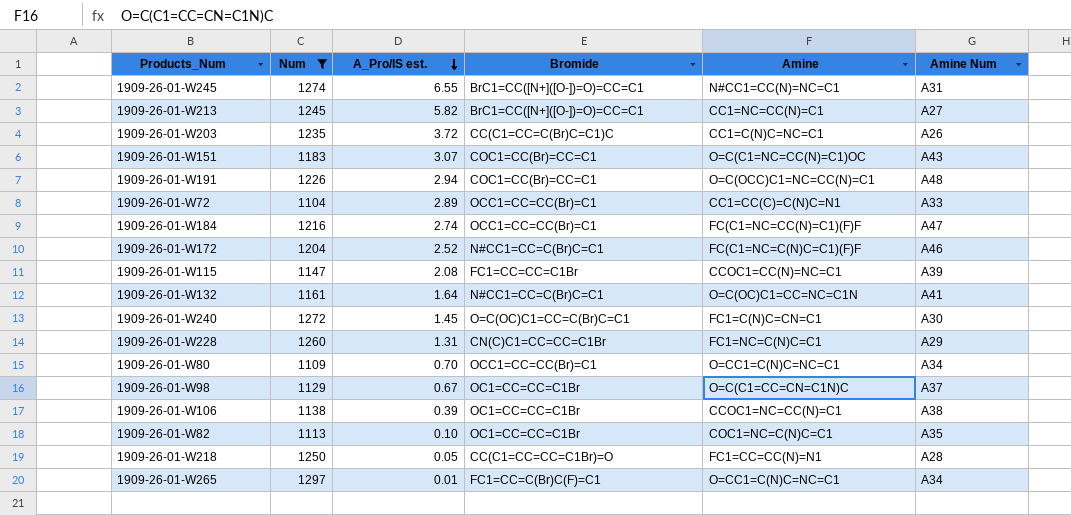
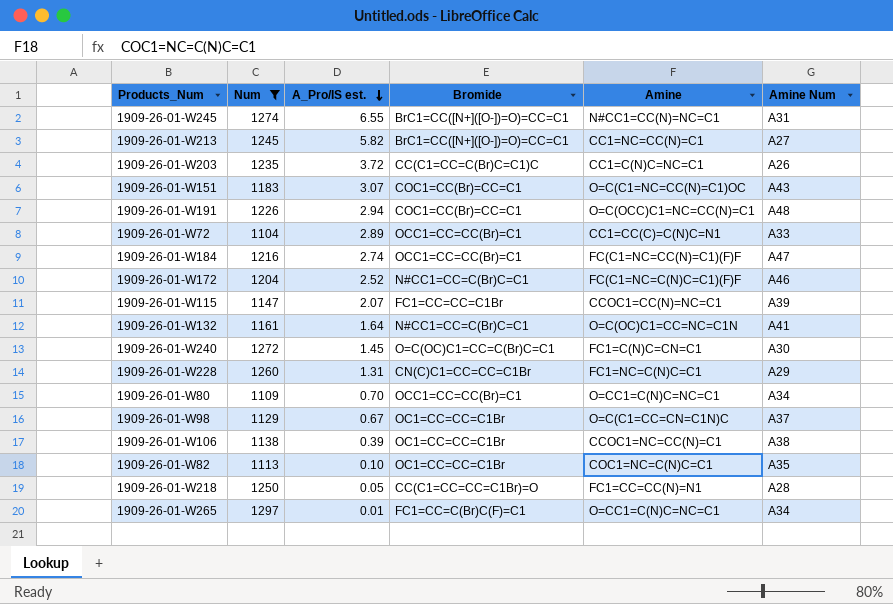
1909-26-01-W115 | A_Pro/IS est.: 2.08 -> 2.07

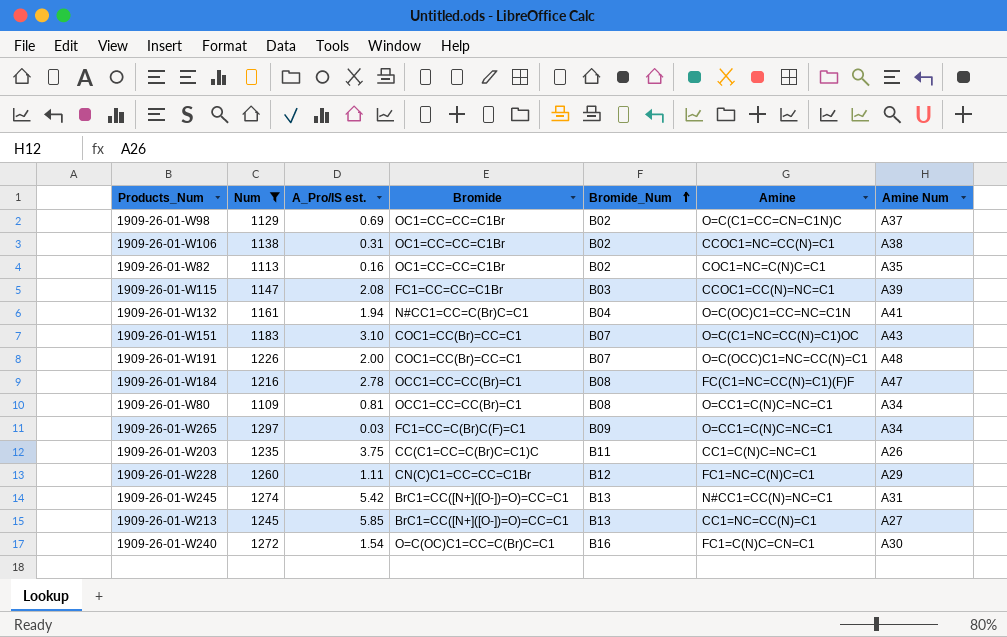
row order: A_Pro/IS est. descending -> Bromide_Num ascending
column Bromide_Num | position: none -> 5
row 1909-26-01-W72: 1104 | 2.89 | OCC1=CC=CC(Br)=C1 | CC1=CC(C)=C(N)C=N1 | A33 -> none
row 1909-26-01-W172: 1204 | 2.52 | N#CC1=CC=C(Br)C=C1 | FC(C1=NC=C(N)C=C1)(F)F | A46 -> none
row 1909-26-01-W218: 1250 | 0.05 | CC(C1=CC=CC=C1Br)=O | FC1=CC=CC(N)=N1 | A28 -> none
1909-26-01-W98 | A_Pro/IS est.: 0.67 -> 0.69
1909-26-01-W106 | A_Pro/IS est.: 0.39 -> 0.31
1909-26-01-W82 | A_Pro/IS est.: 0.10 -> 0.16
1909-26-01-W115 | A_Pro/IS est.: 2.07 -> 2.08
1909-26-01-W132 | A_Pro/IS est.: 1.64 -> 1.94
1909-26-01-W151 | A_Pro/IS est.: 3.07 -> 3.10
1909-26-01-W191 | A_Pro/IS est.: 2.94 -> 2.00
1909-26-01-W184 | A_Pro/IS est.: 2.74 -> 2.78
1909-26-01-W80 | A_Pro/IS est.: 0.70 -> 0.81
1909-26-01-W265 | A_Pro/IS est.: 0.01 -> 0.03
1909-26-01-W203 | A_Pro/IS est.: 3.72 -> 3.75
1909-26-01-W228 | A_Pro/IS est.: 1.31 -> 1.11
1909-26-01-W245 | A_Pro/IS est.: 6.55 -> 5.42
1909-26-01-W213 | A_Pro/IS est.: 5.82 -> 5.85
1909-26-01-W240 | A_Pro/IS est.: 1.45 -> 1.54

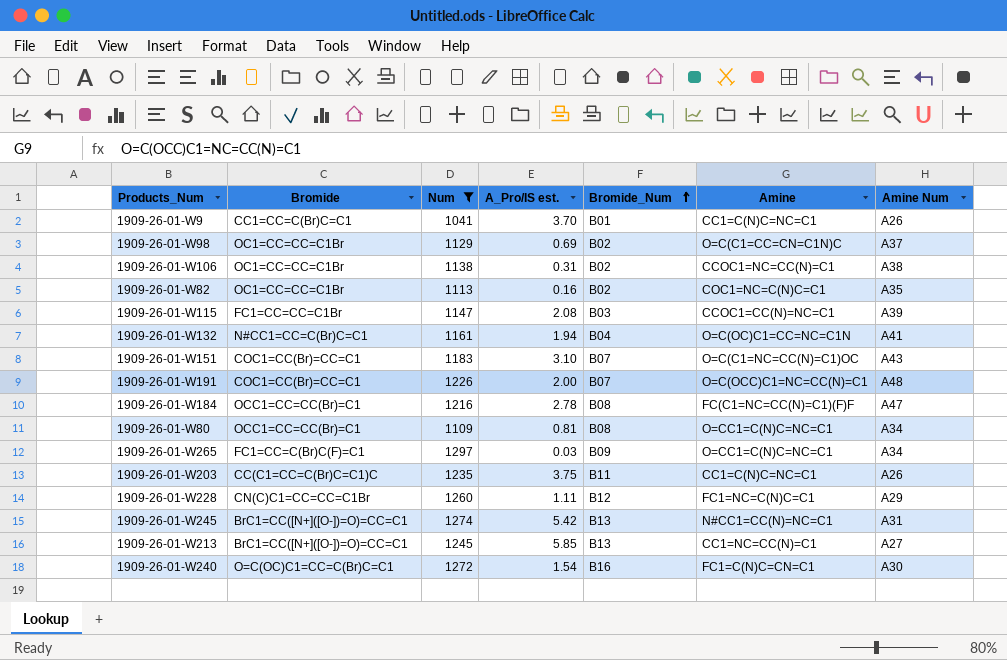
column Bromide | position: 4 -> 2
row 1909-26-01-W9: none -> CC1=CC=C(Br)C=C1 | 1041 | 3.70 | B01 | CC1=C(N)C=NC=C1 | A26

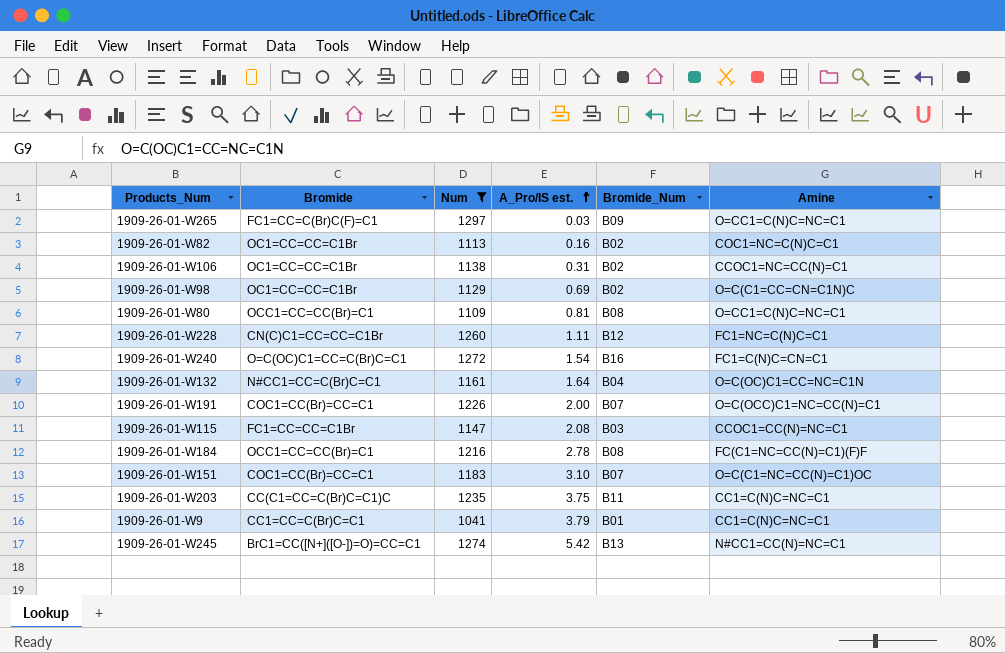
row order: Bromide_Num ascending -> A_Pro/IS est. ascending
column Amine Num | position: 7 -> none
row 1909-26-01-W213: BrC1=CC([N+]([O-])=O)=CC=C1 | 1245 | 5.85 | B13 | CC1=NC=CC(N)=C1 | A27 -> none
1909-26-01-W132 | A_Pro/IS est.: 1.94 -> 1.64
1909-26-01-W9 | A_Pro/IS est.: 3.70 -> 3.79

